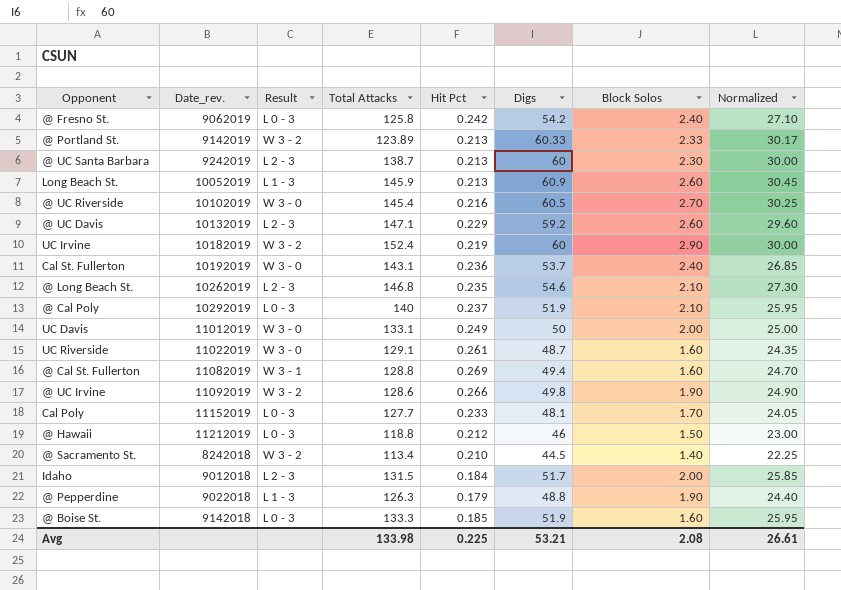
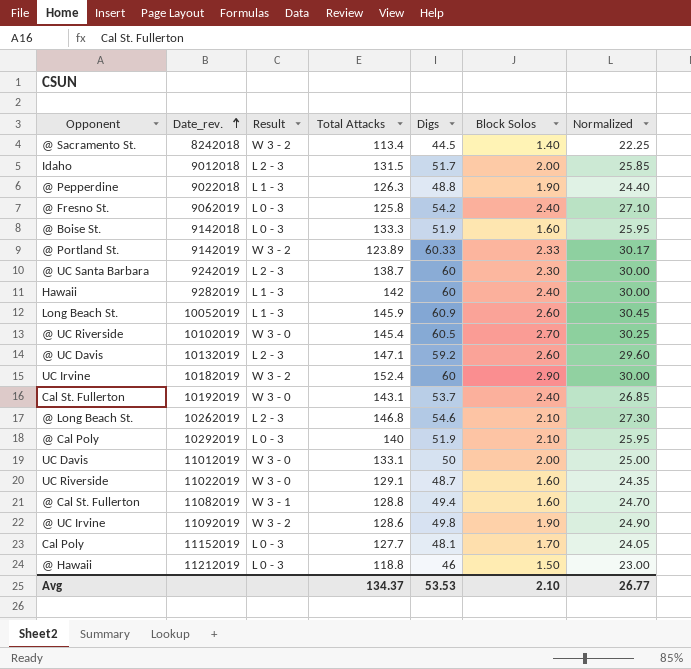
row order: none -> Date_rev. ascending
column Hit Pct | position: 5 -> none
row Hawaii: none -> 9282019 | L 1 - 3 | 142 | 60 | 2.40 | 30.00
Avg | Total Attacks: 133.98 -> 134.37
Avg | Digs: 53.21 -> 53.53
Avg | Block Solos: 2.08 -> 2.10
Avg | Normalized: 26.61 -> 26.77

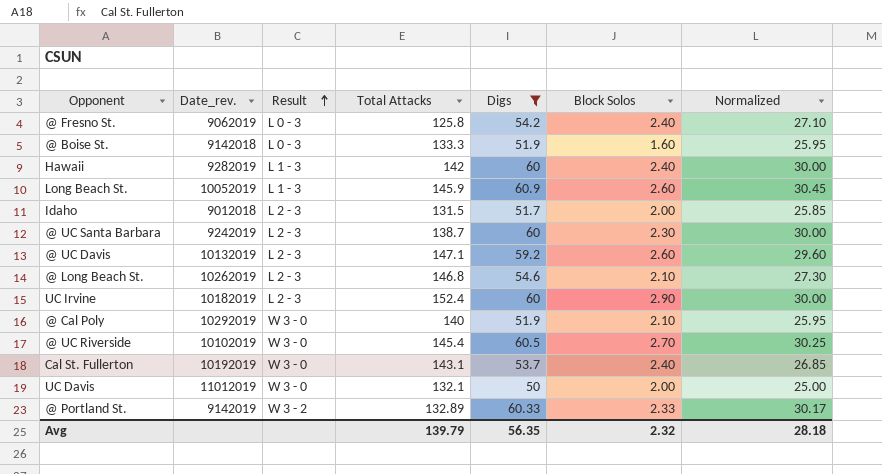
filter: none -> Digs >= 50
row order: Date_rev. ascending -> Result ascending
UC Irvine | Result: W 3 - 2 -> L 2 - 3
@ Cal Poly | Result: L 0 - 3 -> W 3 - 0
UC Davis | Total Attacks: 133.1 -> 132.1
@ Portland St. | Total Attacks: 123.89 -> 132.89
Avg | Total Attacks: 134.37 -> 139.79
Avg | Digs: 53.53 -> 56.35
Avg | Block Solos: 2.10 -> 2.32
Avg | Normalized: 26.77 -> 28.18

